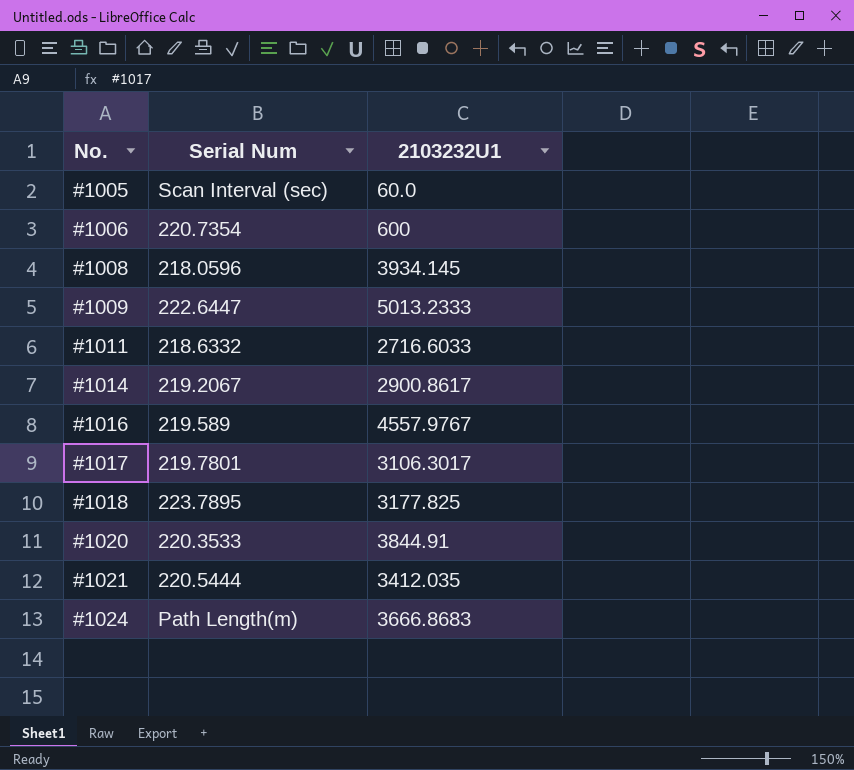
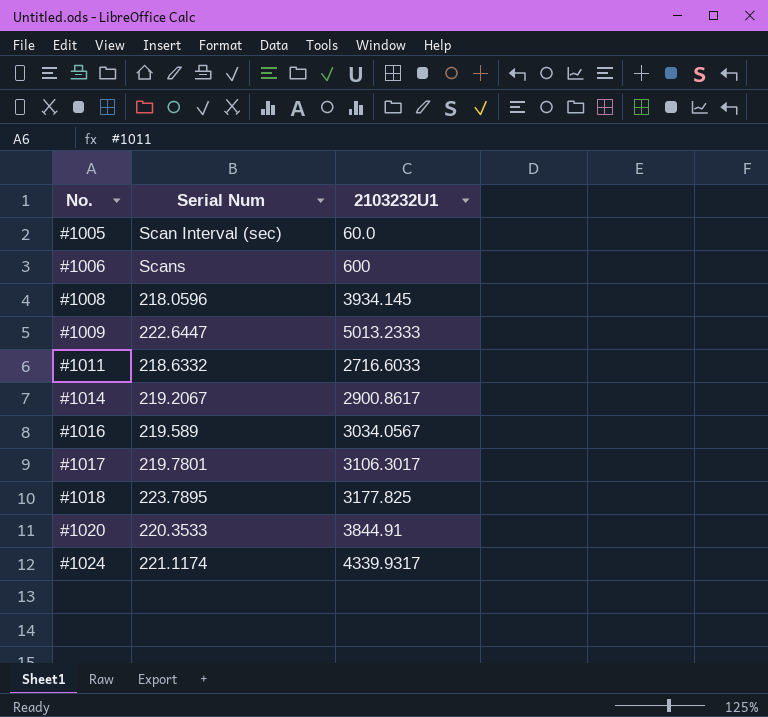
row #1021: 220.5444 | 3412.035 -> none
#1006 | Serial Num: 220.7354 -> Scans
#1016 | 2103232U1: 4557.9767 -> 3034.0567
#1024 | Serial Num: Path Length(m) -> 221.1174
#1024 | 2103232U1: 3666.8683 -> 4339.9317

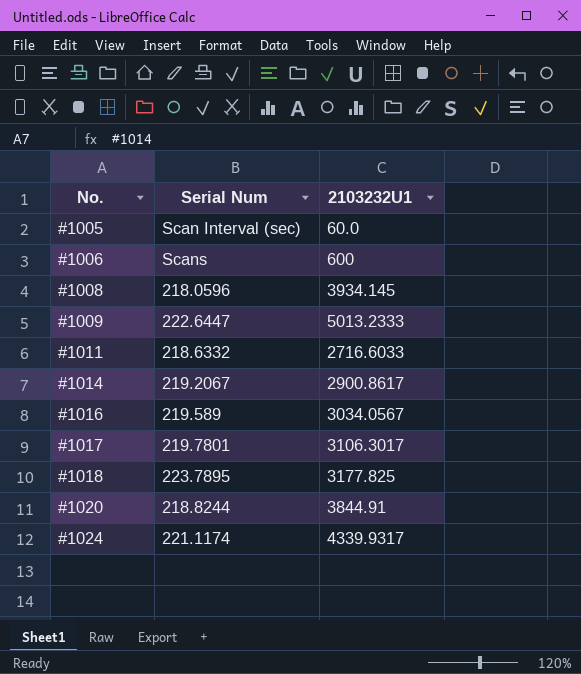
#1020 | Serial Num: 220.3533 -> 218.8244

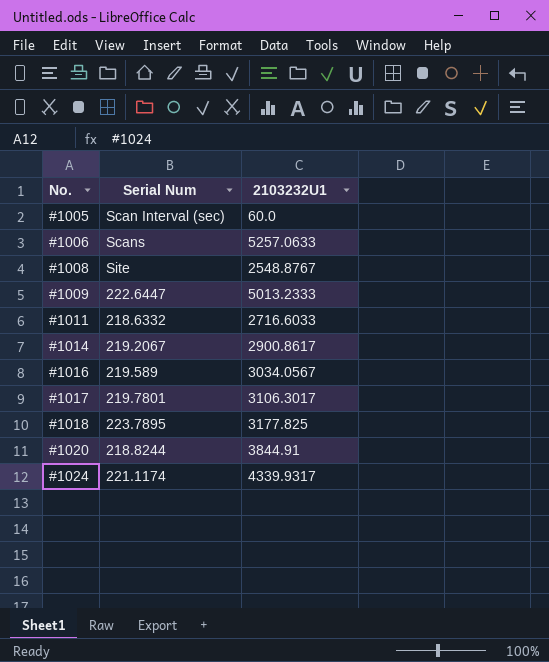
#1006 | 2103232U1: 600 -> 5257.0633
#1008 | Serial Num: 218.0596 -> Site
#1008 | 2103232U1: 3934.145 -> 2548.8767

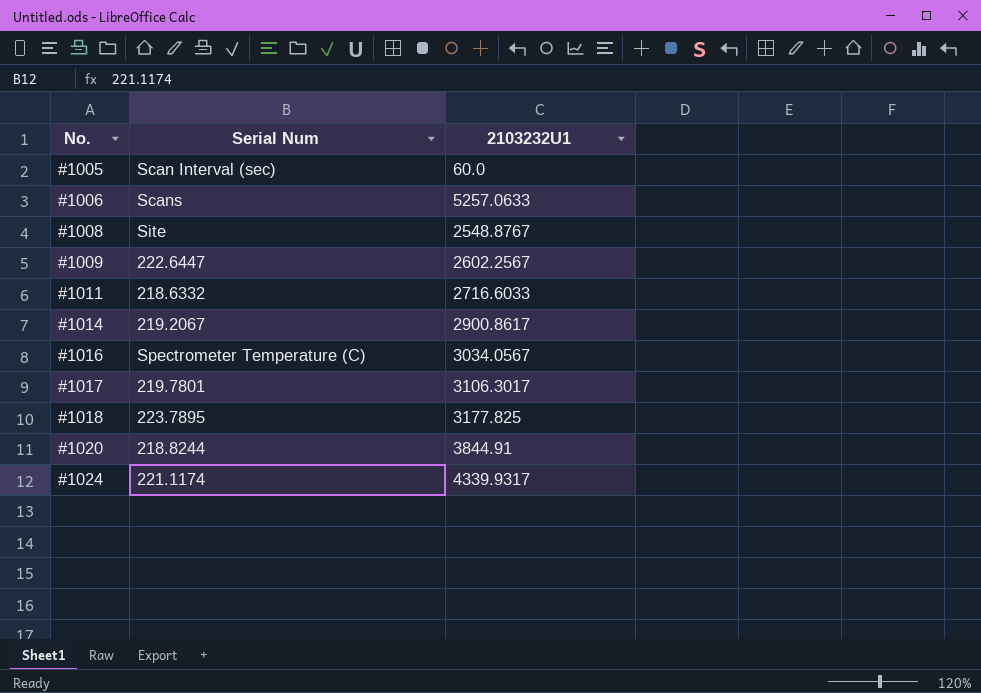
#1009 | 2103232U1: 5013.2333 -> 2602.2567
#1016 | Serial Num: 219.589 -> Spectrometer Temperature (C)

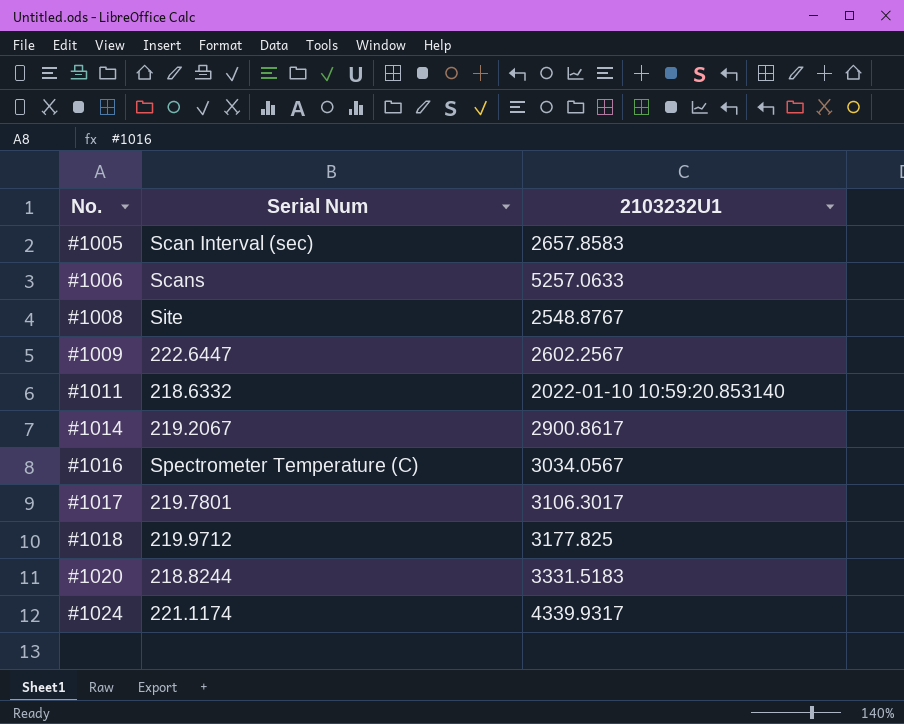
#1005 | 2103232U1: 60.0 -> 2657.8583
#1011 | 2103232U1: 2716.6033 -> 2022-01-10 10:59:20.853140
#1018 | Serial Num: 223.7895 -> 219.9712
#1020 | 2103232U1: 3844.91 -> 3331.5183

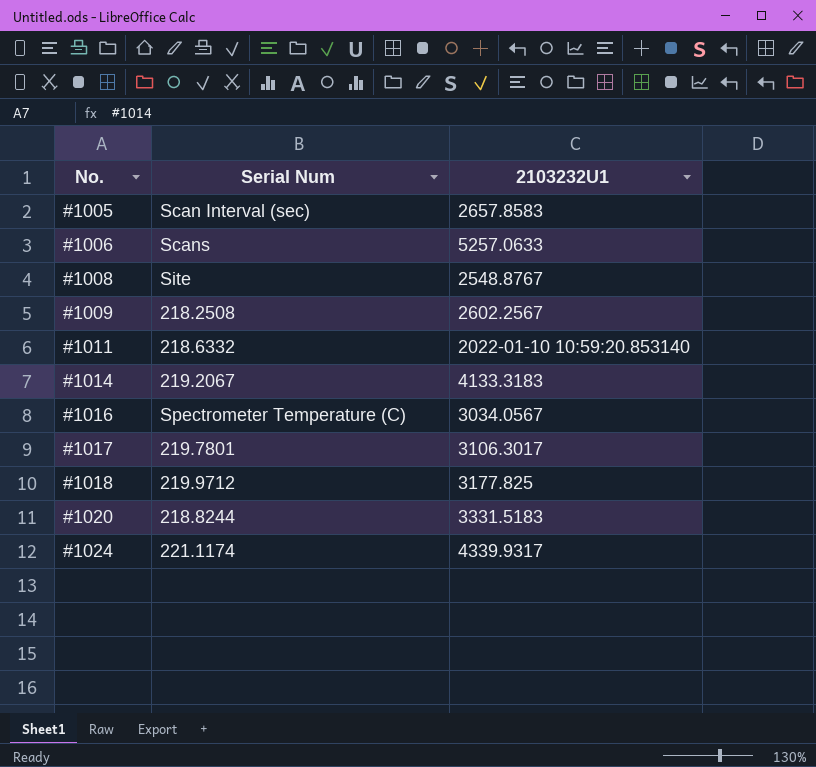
#1009 | Serial Num: 222.6447 -> 218.2508
#1014 | 2103232U1: 2900.8617 -> 4133.3183

